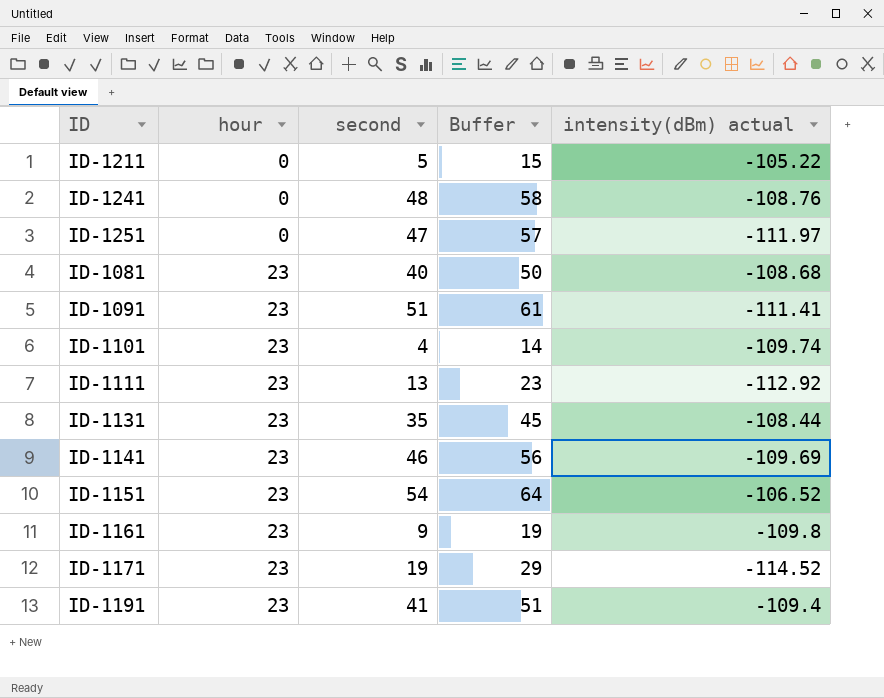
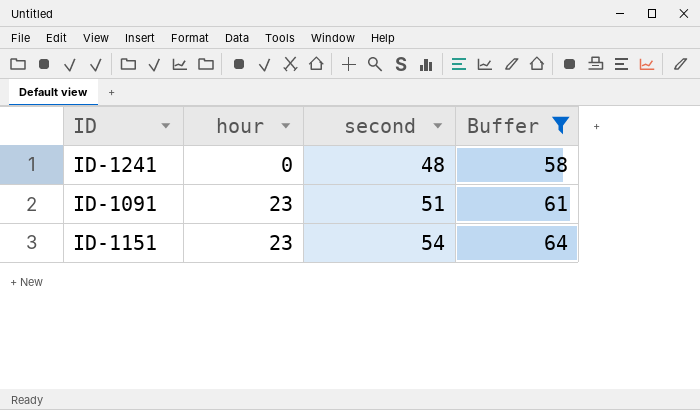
filter: none -> Buffer >= 58
column intensity(dBm) actual | position: 5 -> none

